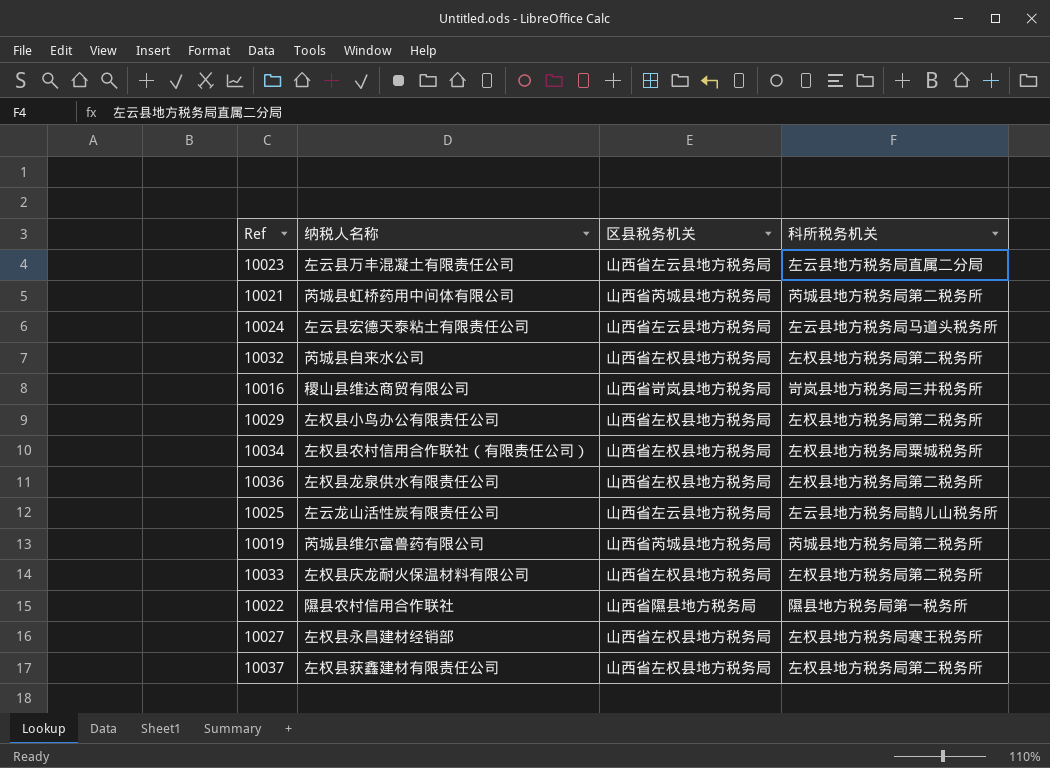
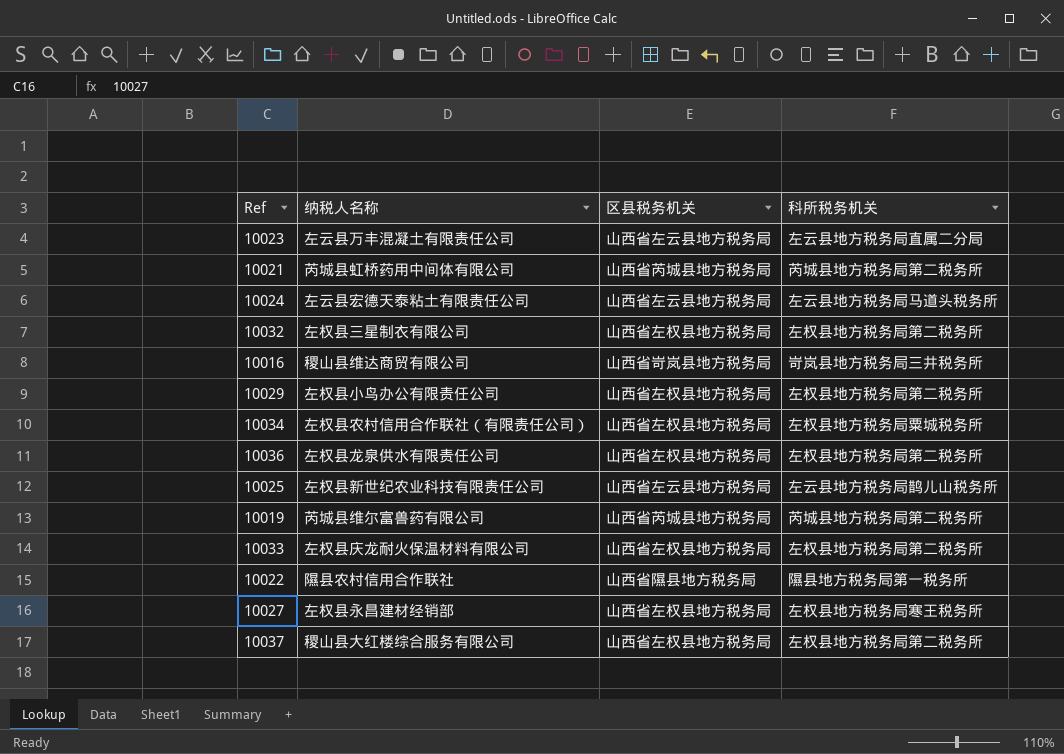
10032 | 纳税人名称: 芮城县自来水公司 -> 左权县三星制衣有限公司
10025 | 纳税人名称: 左云龙山活性炭有限责任公司 -> 左权县新世纪农业科技有限责任公司
10037 | 纳税人名称: 左权县获鑫建材有限责任公司 -> 稷山县大红楼综合服务有限公司

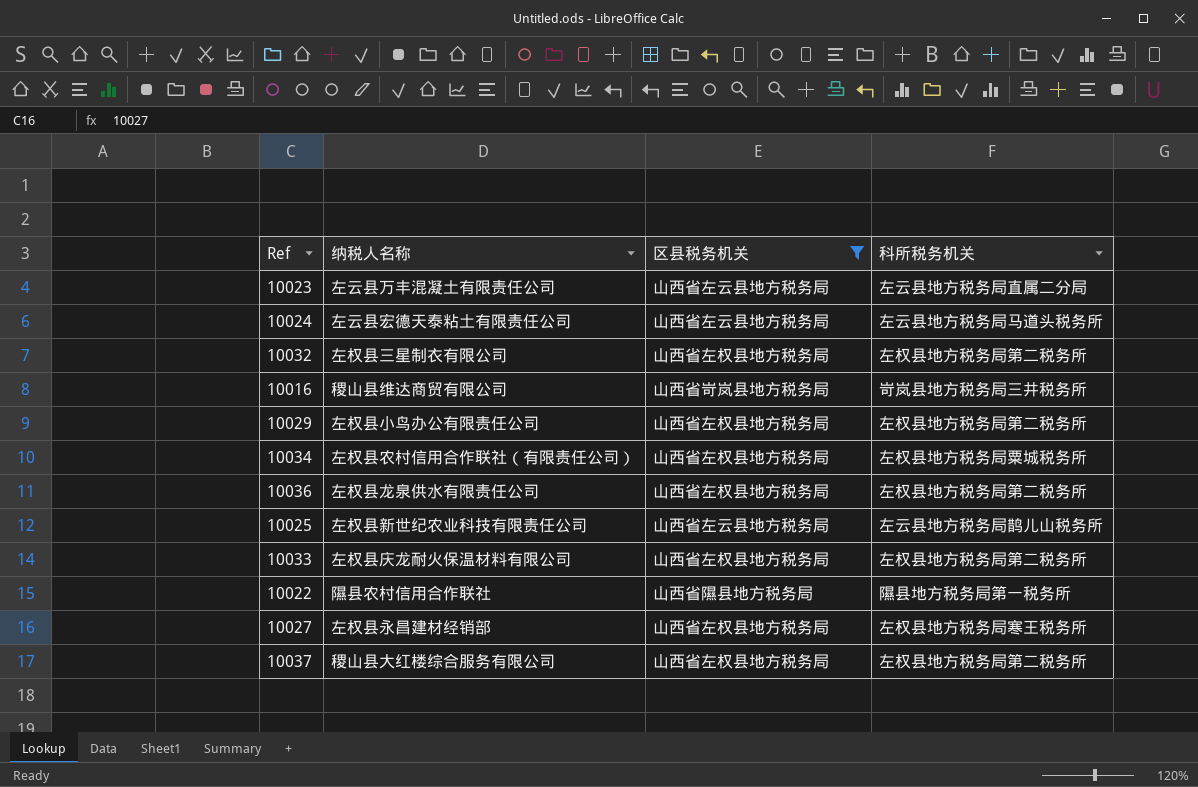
filter: none -> 区县税务机关 != 山西省芮城县地方税务局

